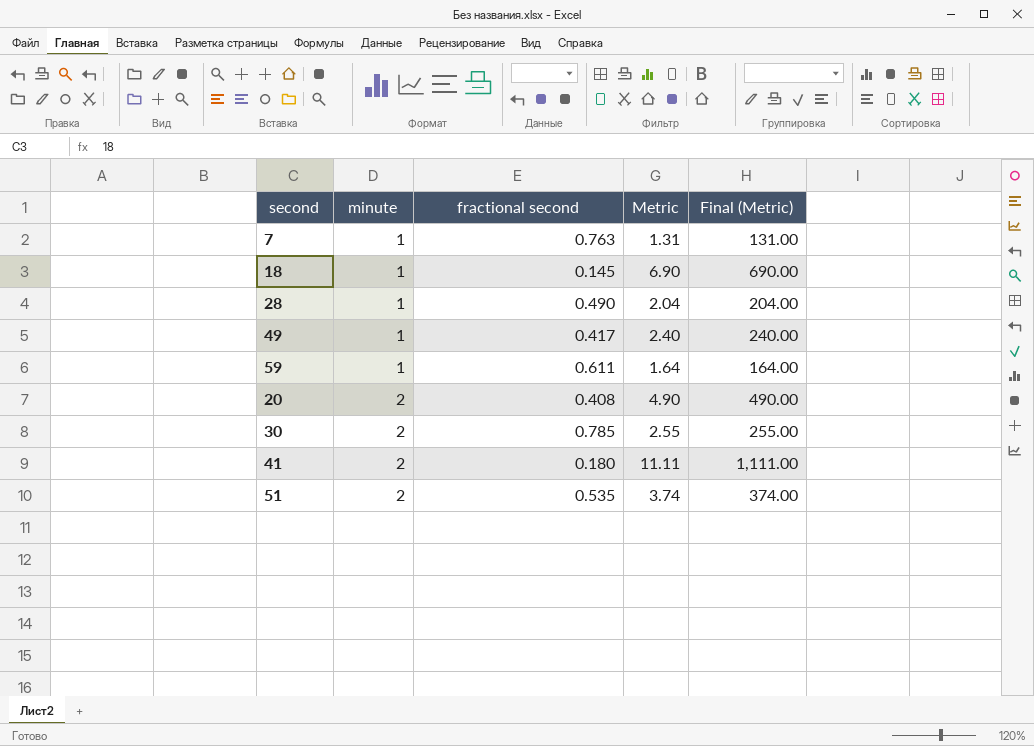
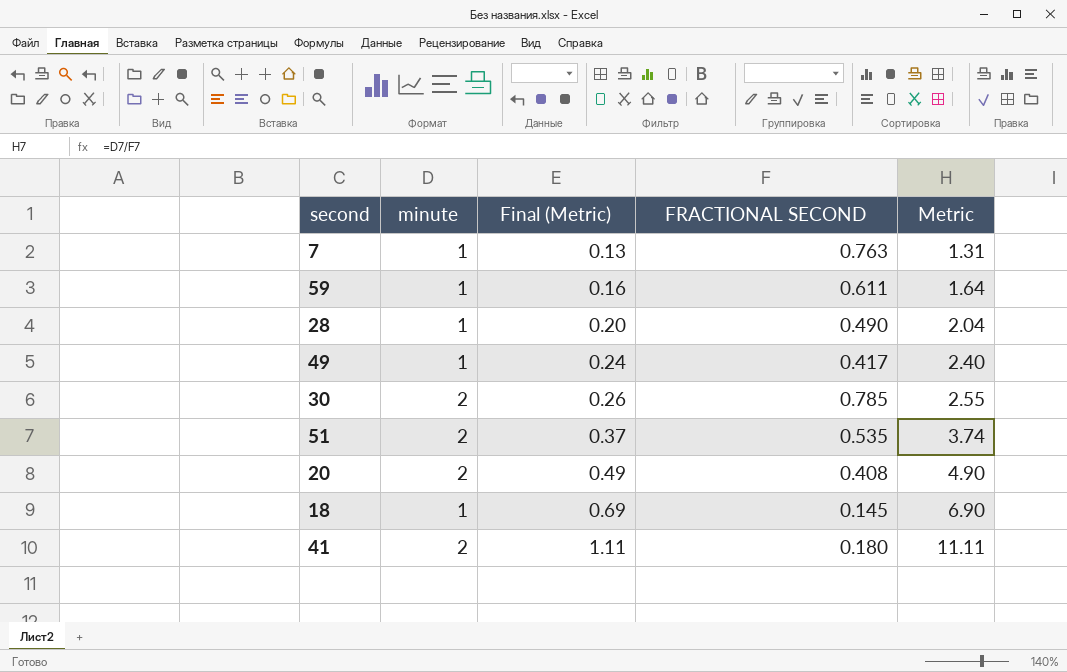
row order: minute ascending -> Final (Metric) ascending
column Final (Metric) | formula: [Metric] * 100 -> [Metric] * 0.1
column Final (Metric) | position: 5 -> 3
column name: fractional second -> FRACTIONAL SECOND

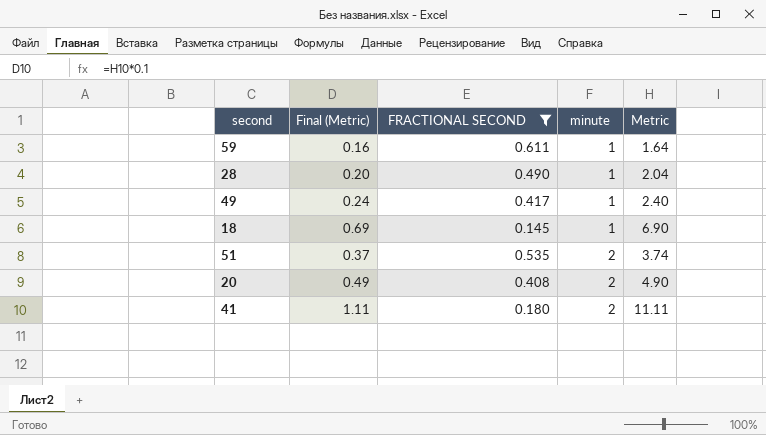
filter: none -> FRACTIONAL SECOND <= 0.611
row order: Final (Metric) ascending -> minute ascending
column minute | position: 2 -> 4

